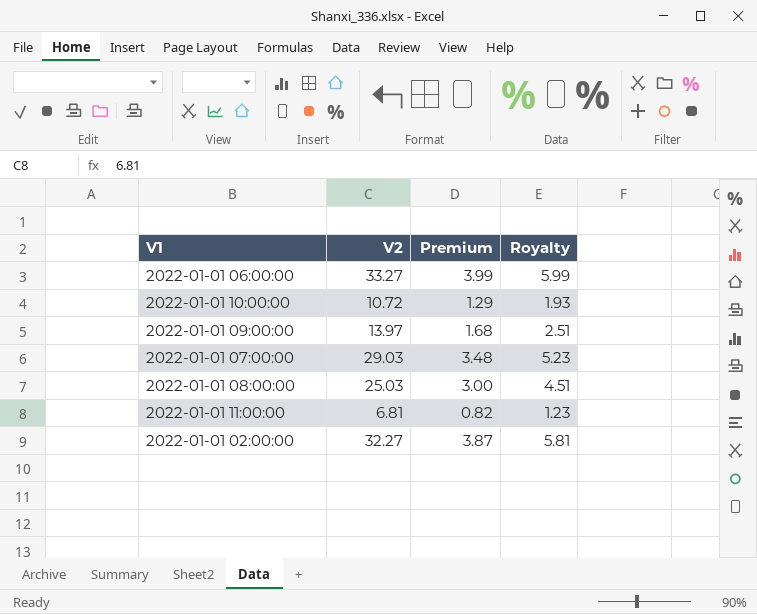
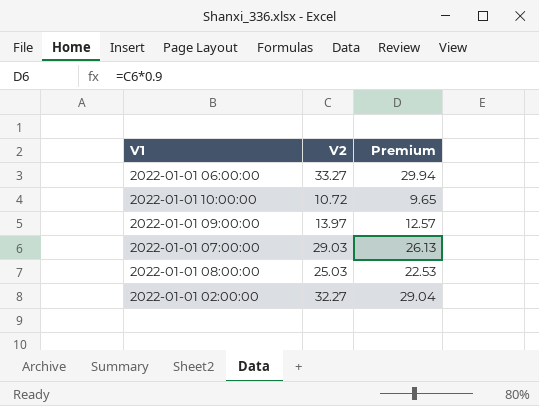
column Royalty | formula: [V2] * 0.18 -> none
column Premium | formula: [V2] * 0.12 -> [V2] * 0.9
row 2022-01-01 11:00:00: 6.81 | 0.82 | 1.23 -> none

